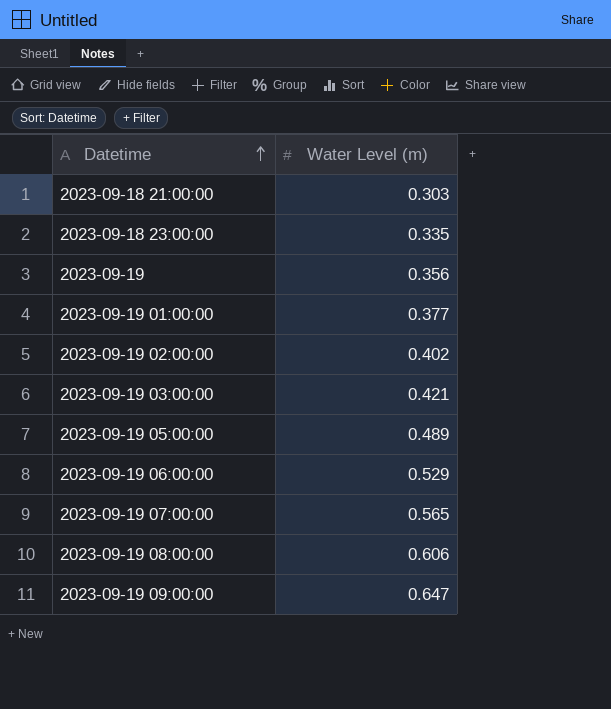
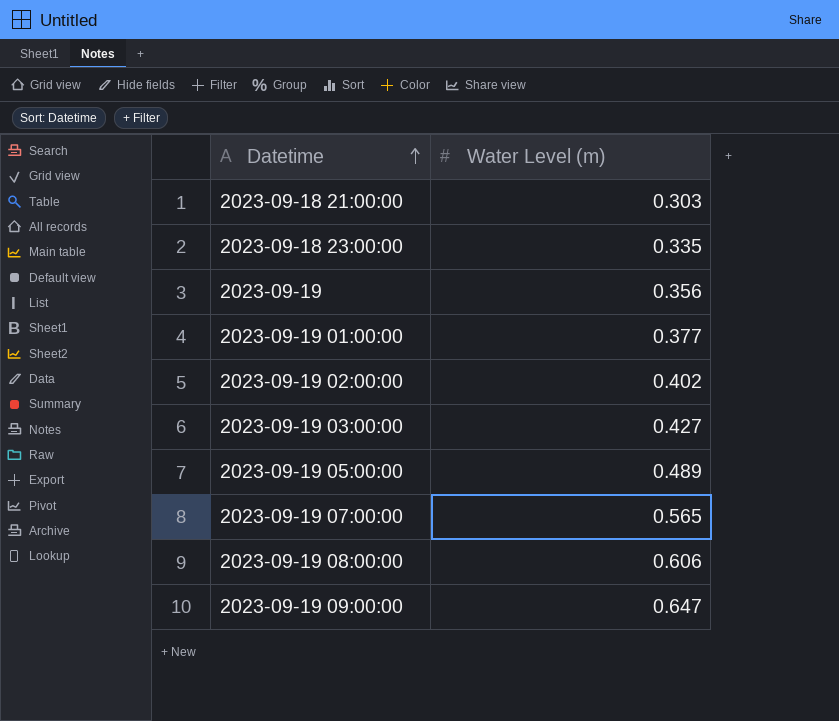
row 2023-09-19 06:00:00: 0.529 -> none
2023-09-19 03:00:00 | Water Level (m): 0.421 -> 0.427

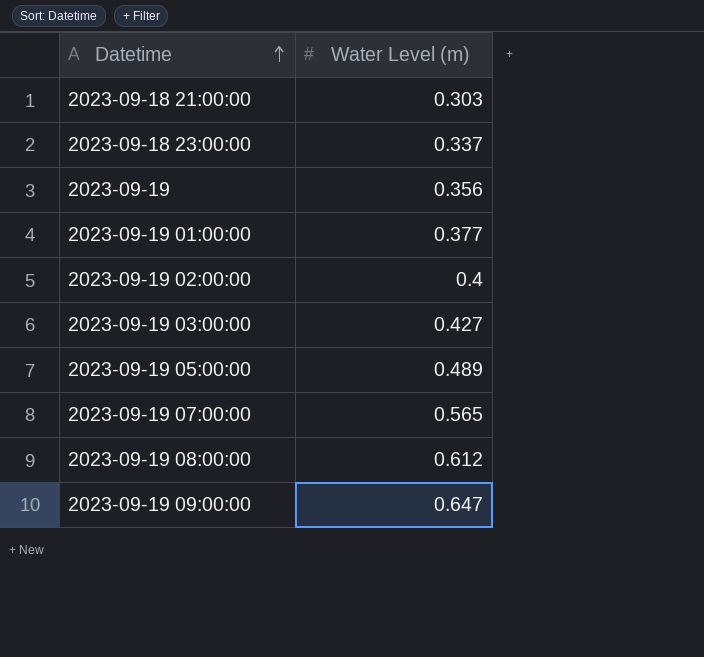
2023-09-18 23:00:00 | Water Level (m): 0.335 -> 0.337
2023-09-19 02:00:00 | Water Level (m): 0.402 -> 0.4
2023-09-19 08:00:00 | Water Level (m): 0.606 -> 0.612

